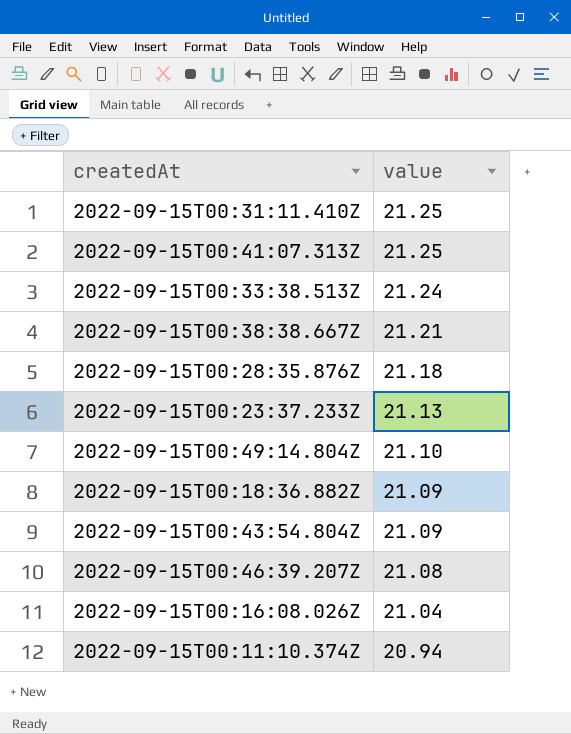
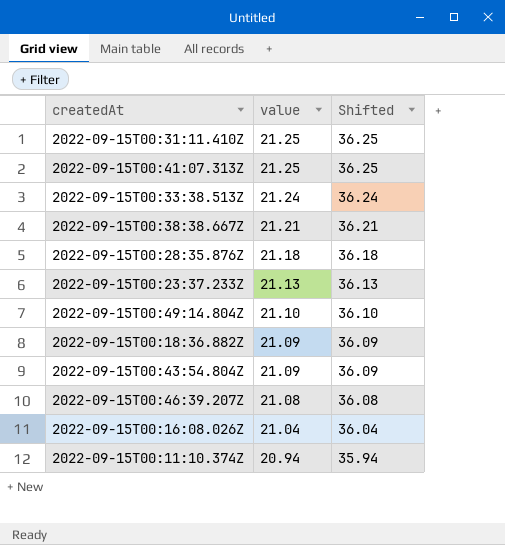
column Shifted | formula: none -> [value] + 15

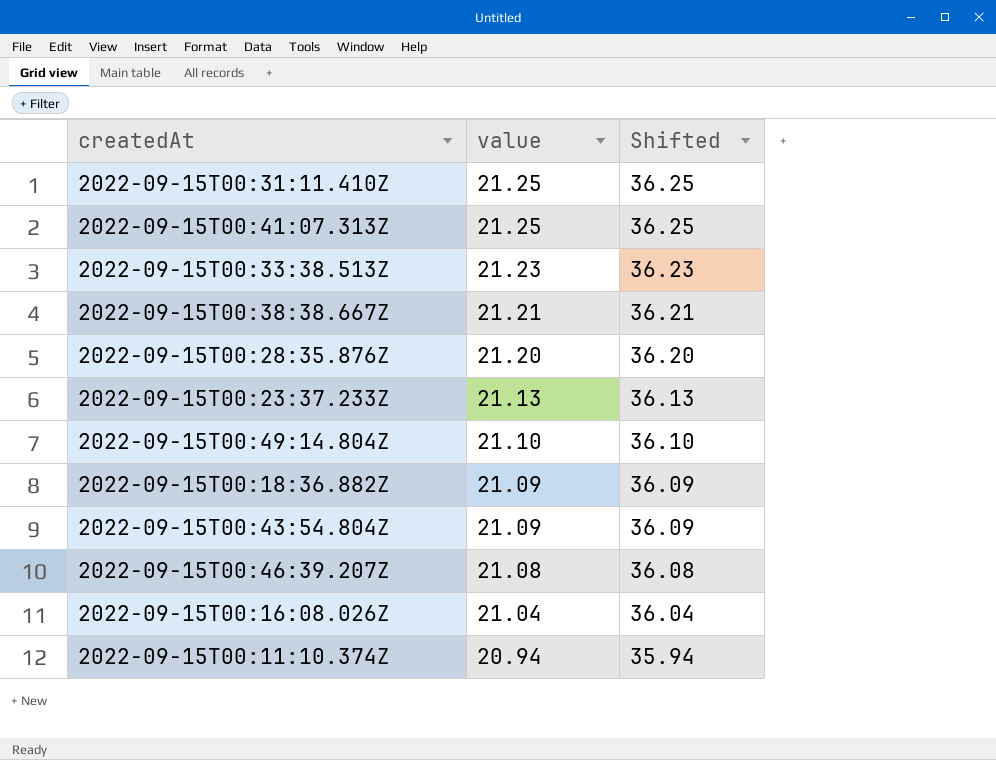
2022-09-15T00:33:38.513Z | value: 21.24 -> 21.23
2022-09-15T00:33:38.513Z | Shifted: 36.24 -> 36.23
2022-09-15T00:28:35.876Z | value: 21.18 -> 21.20
2022-09-15T00:28:35.876Z | Shifted: 36.18 -> 36.20

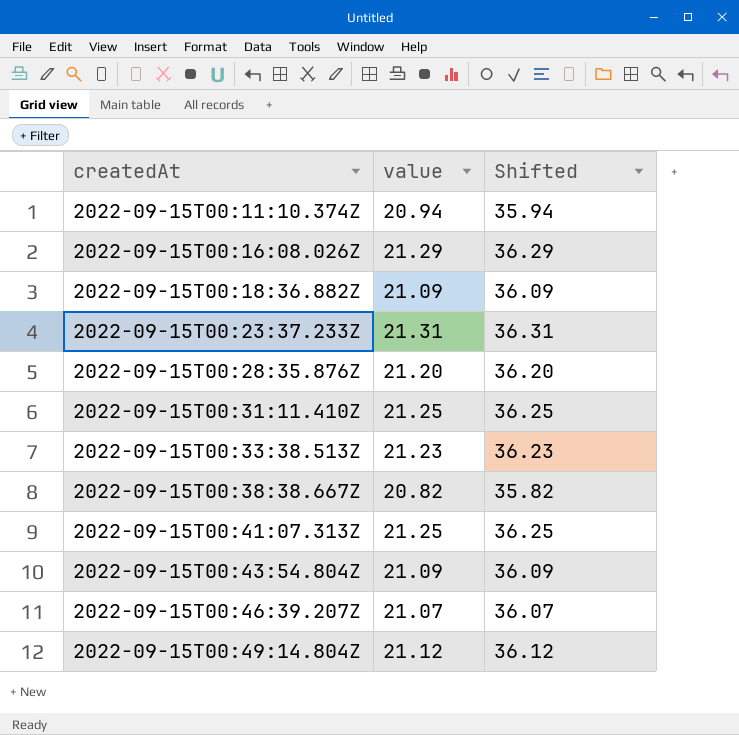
row order: value descending -> createdAt ascending
2022-09-15T00:16:08.026Z | value: 21.04 -> 21.29
2022-09-15T00:16:08.026Z | Shifted: 36.04 -> 36.29
2022-09-15T00:23:37.233Z | value: 21.13 -> 21.31
2022-09-15T00:23:37.233Z | Shifted: 36.13 -> 36.31
2022-09-15T00:38:38.667Z | value: 21.21 -> 20.82
2022-09-15T00:38:38.667Z | Shifted: 36.21 -> 35.82
2022-09-15T00:46:39.207Z | value: 21.08 -> 21.07
2022-09-15T00:46:39.207Z | Shifted: 36.08 -> 36.07
2022-09-15T00:49:14.804Z | value: 21.10 -> 21.12
2022-09-15T00:49:14.804Z | Shifted: 36.10 -> 36.12

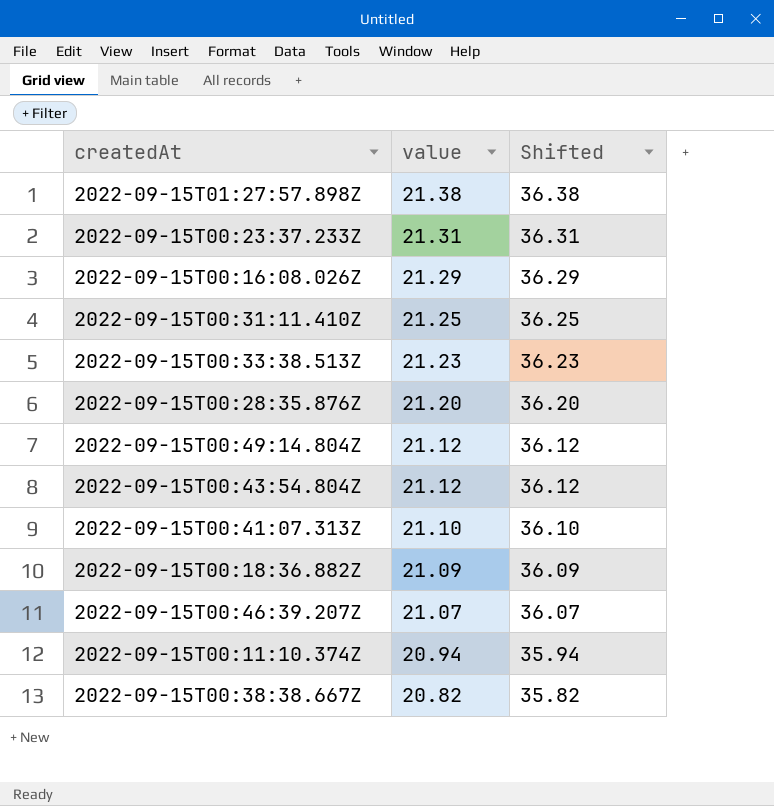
row order: createdAt ascending -> value descending
row 2022-09-15T01:27:57.898Z: none -> 21.38 | 36.38
2022-09-15T00:43:54.804Z | value: 21.09 -> 21.12
2022-09-15T00:43:54.804Z | Shifted: 36.09 -> 36.12
2022-09-15T00:41:07.313Z | value: 21.25 -> 21.10
2022-09-15T00:41:07.313Z | Shifted: 36.25 -> 36.10

